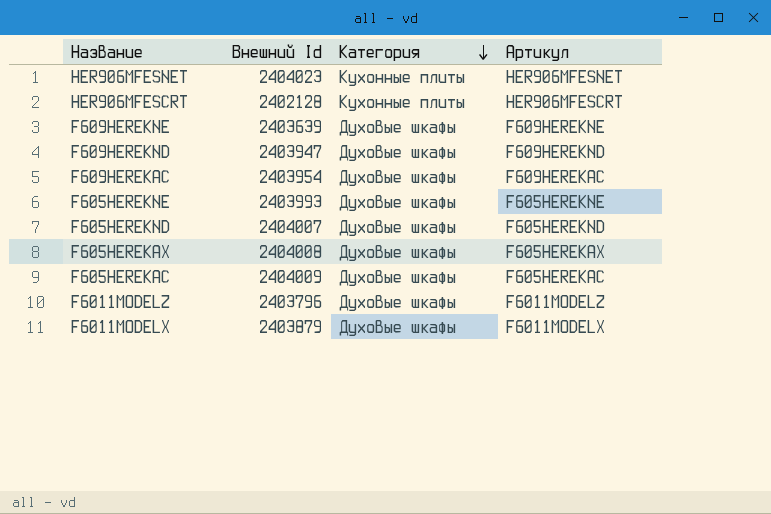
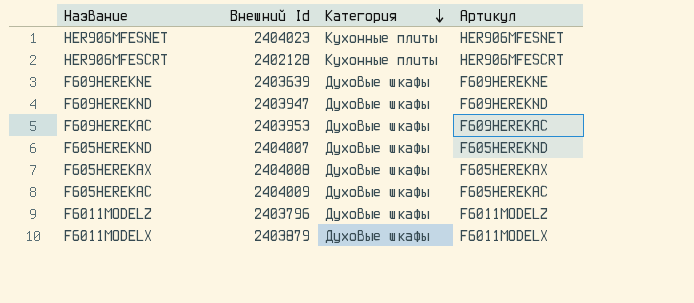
row F605HEREKNE: 2403993 | Духовые шкафы | F605HEREKNE -> none
F609HEREKAC | Внешний Id: 2403954 -> 2403953

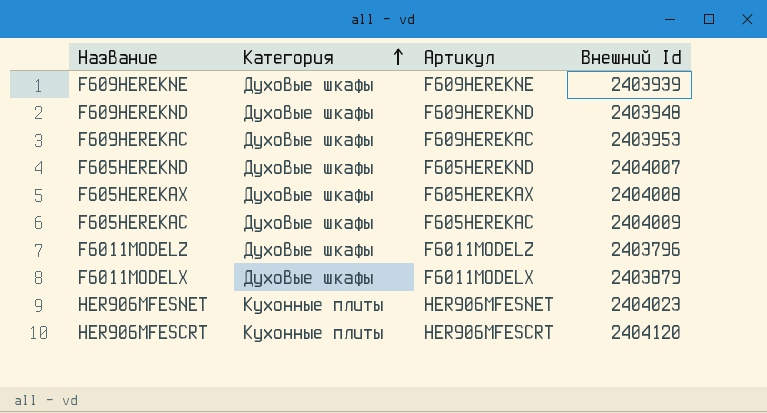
row order: Категория descending -> Категория ascending
column Внешний Id | position: 2 -> 4
F609HEREKNE | Внешний Id: 2403639 -> 2403939
F609HEREKND | Внешний Id: 2403947 -> 2403948
HER906MFESCRT | Внешний Id: 2402128 -> 2404120

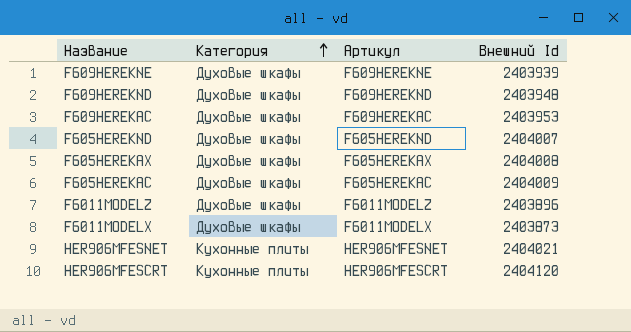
F6011MODELZ | Внешний Id: 2403796 -> 2403896
F6011MODELX | Внешний Id: 2403879 -> 2403873
HER906MFESNET | Внешний Id: 2404023 -> 2404021

